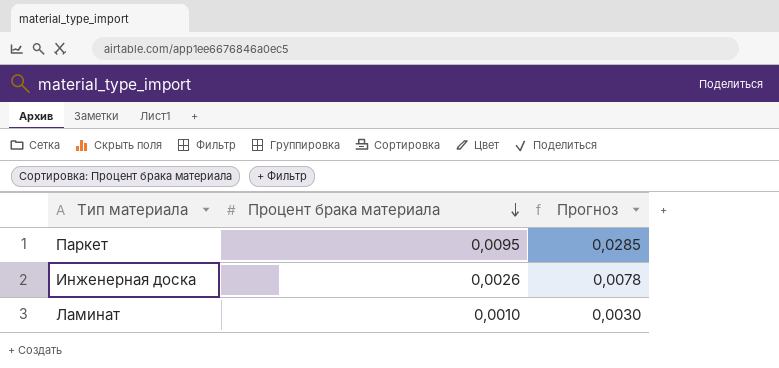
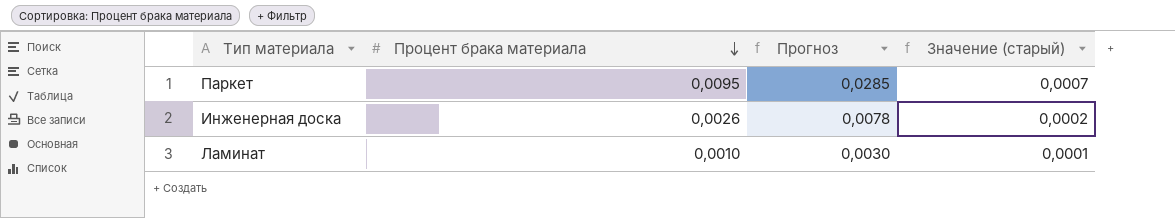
column Значение (старый) | formula: none -> [Процент брака материала] * 0,07

